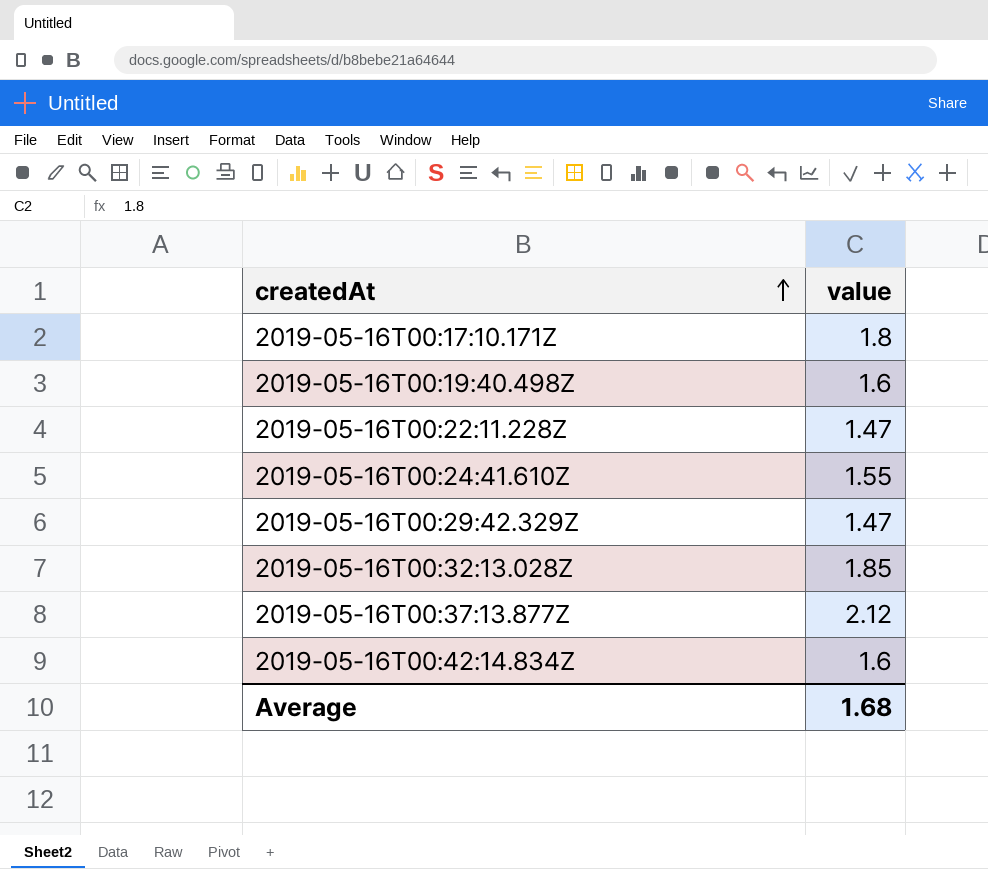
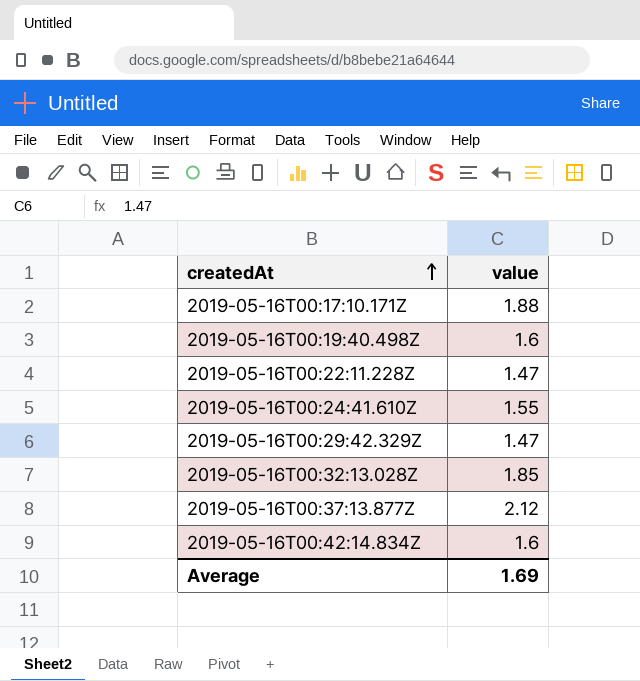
2019-05-16T00:17:10.171Z | value: 1.8 -> 1.88
Average | value: 1.68 -> 1.69

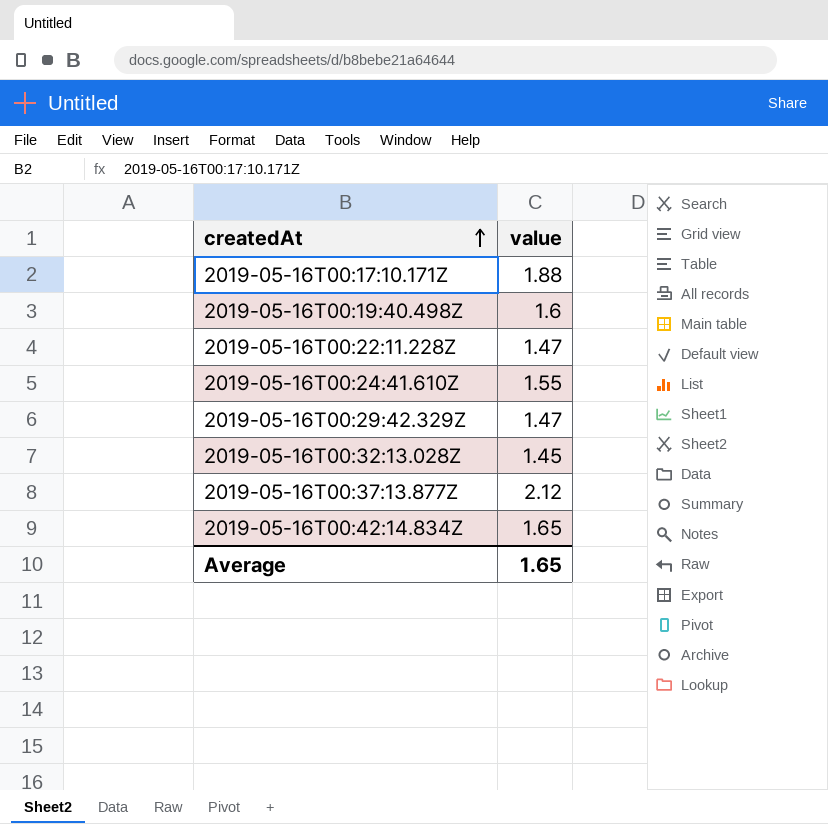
2019-05-16T00:32:13.028Z | value: 1.85 -> 1.45
2019-05-16T00:42:14.834Z | value: 1.6 -> 1.65
Average | value: 1.69 -> 1.65

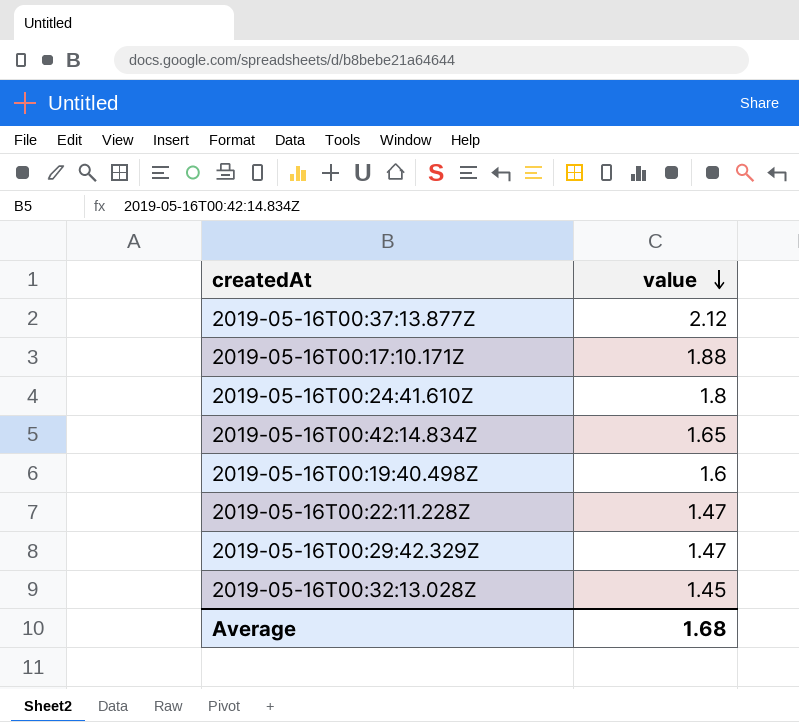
row order: createdAt ascending -> value descending
2019-05-16T00:24:41.610Z | value: 1.55 -> 1.8
Average | value: 1.65 -> 1.68

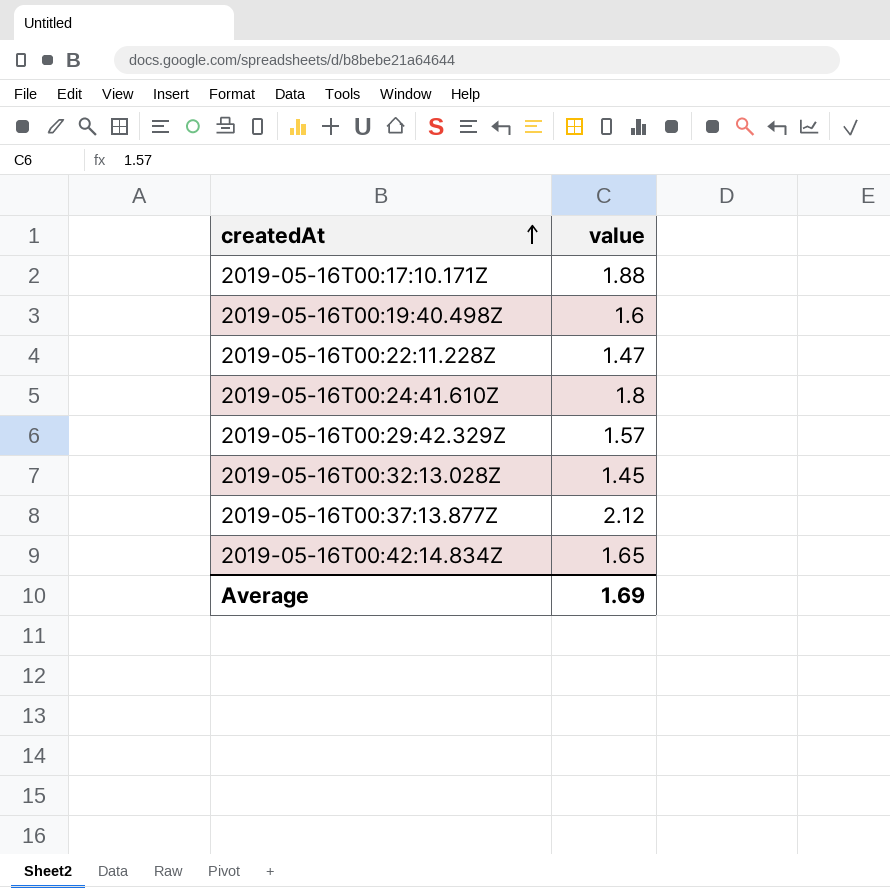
row order: value descending -> createdAt ascending
2019-05-16T00:29:42.329Z | value: 1.47 -> 1.57
Average | value: 1.68 -> 1.69

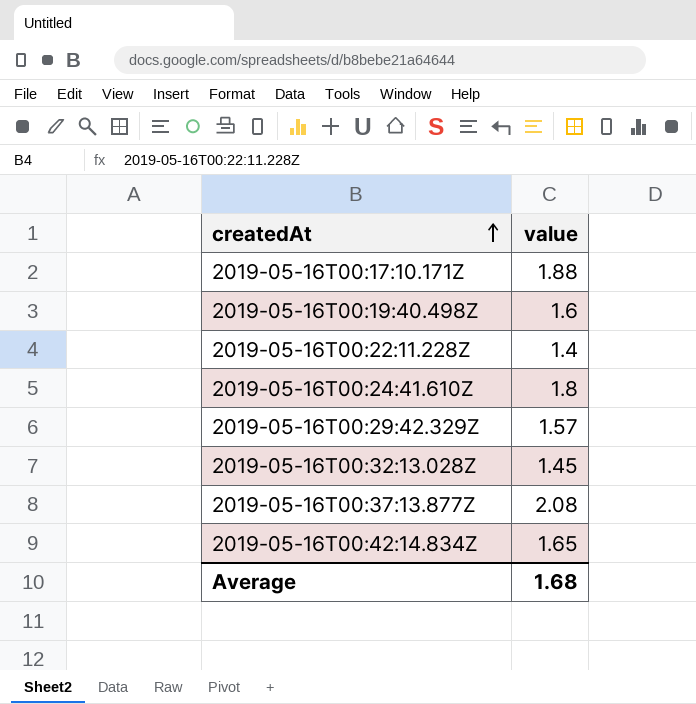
2019-05-16T00:22:11.228Z | value: 1.47 -> 1.4
2019-05-16T00:37:13.877Z | value: 2.12 -> 2.08
Average | value: 1.69 -> 1.68

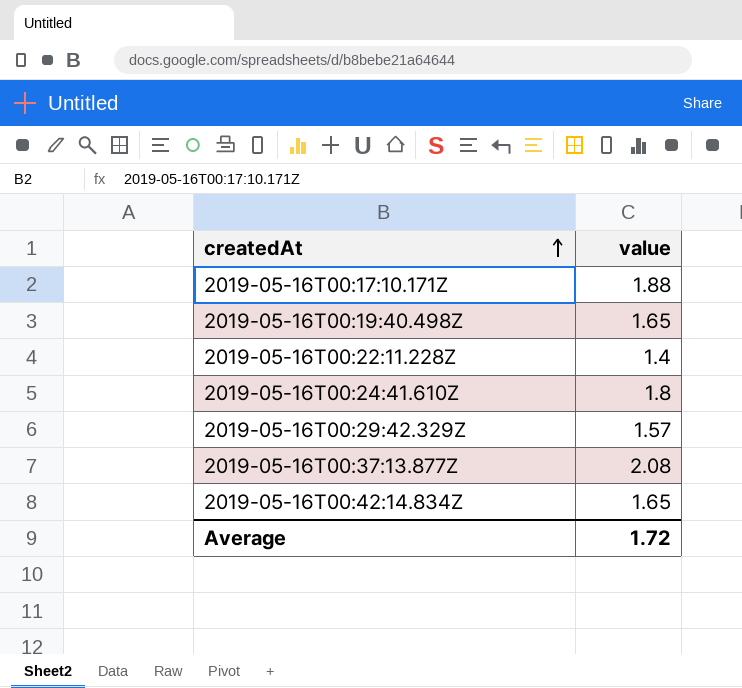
row 2019-05-16T00:32:13.028Z: 1.45 -> none
2019-05-16T00:19:40.498Z | value: 1.6 -> 1.65
Average | value: 1.68 -> 1.72

